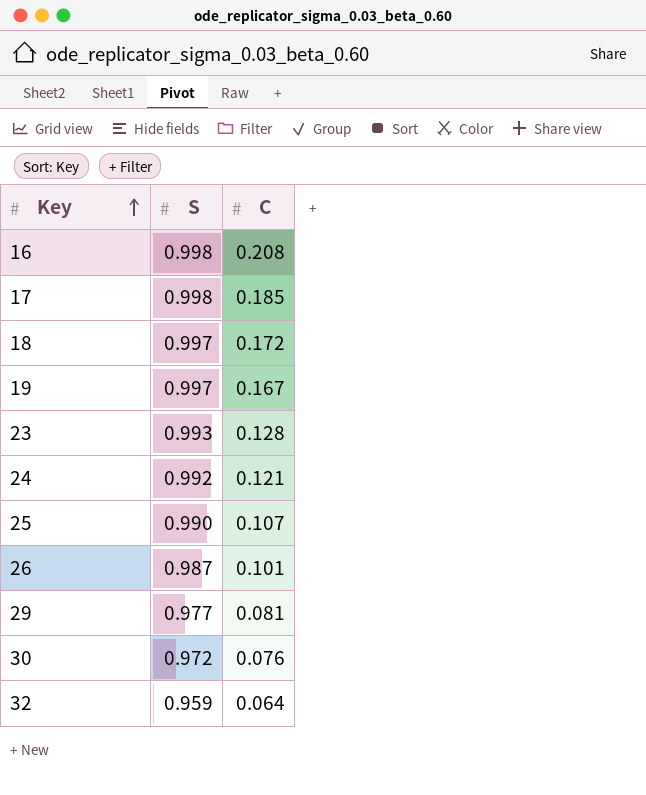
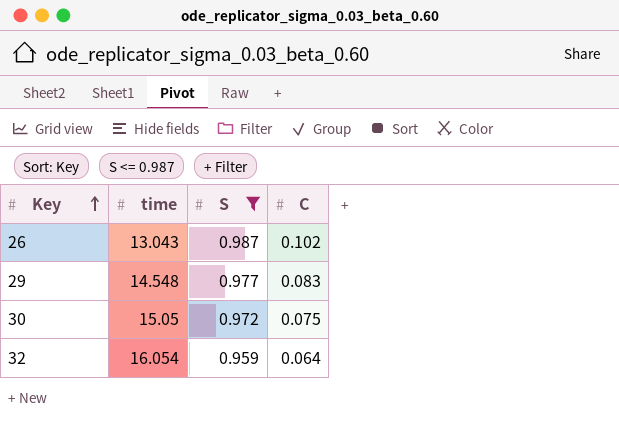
filter: none -> S <= 0.987
column time | position: none -> 2
26 | C: 0.101 -> 0.102
29 | C: 0.081 -> 0.083
30 | C: 0.076 -> 0.075

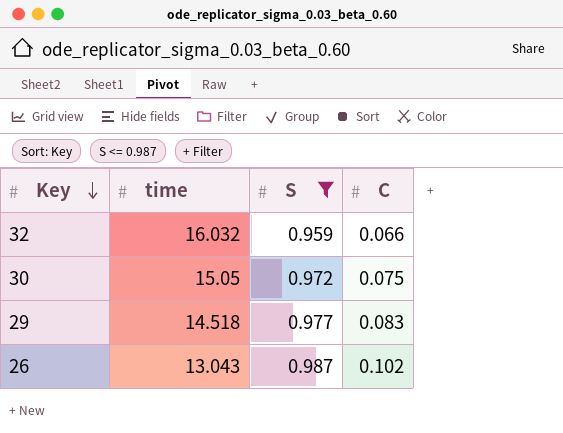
row order: Key ascending -> Key descending
32 | time: 16.054 -> 16.032
32 | C: 0.064 -> 0.066
29 | time: 14.548 -> 14.518

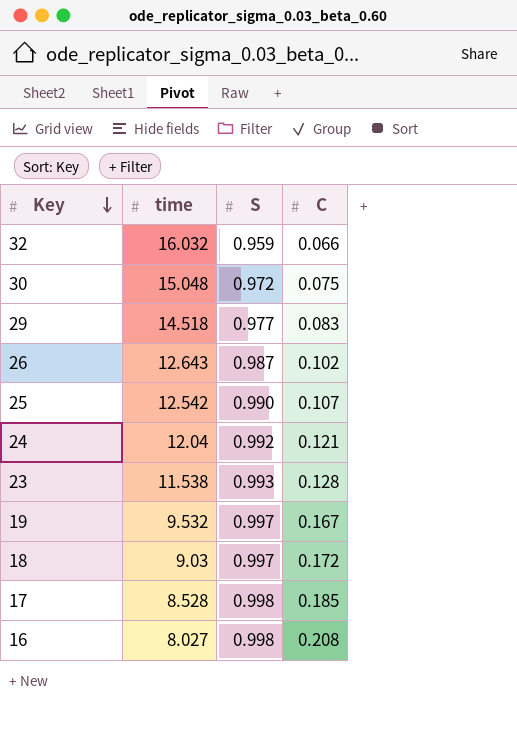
filter: S <= 0.987 -> none
30 | time: 15.05 -> 15.048
26 | time: 13.043 -> 12.643

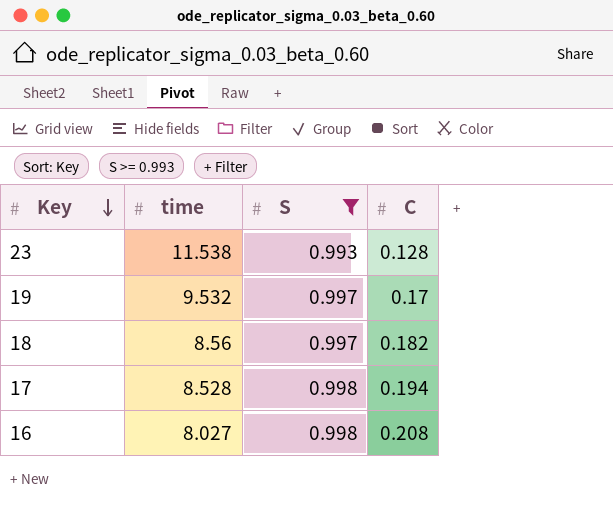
filter: none -> S >= 0.993
19 | C: 0.167 -> 0.17
18 | time: 9.03 -> 8.56
18 | C: 0.172 -> 0.182
17 | C: 0.185 -> 0.194

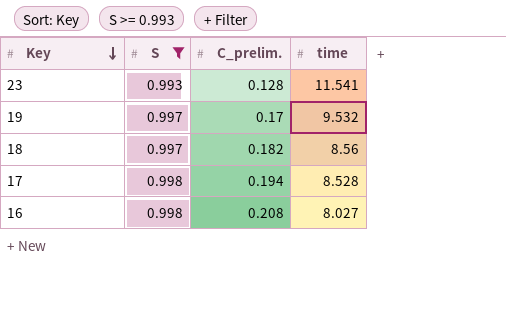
column name: C -> C_prelim.
column time | position: 2 -> 4
23 | time: 11.538 -> 11.541

